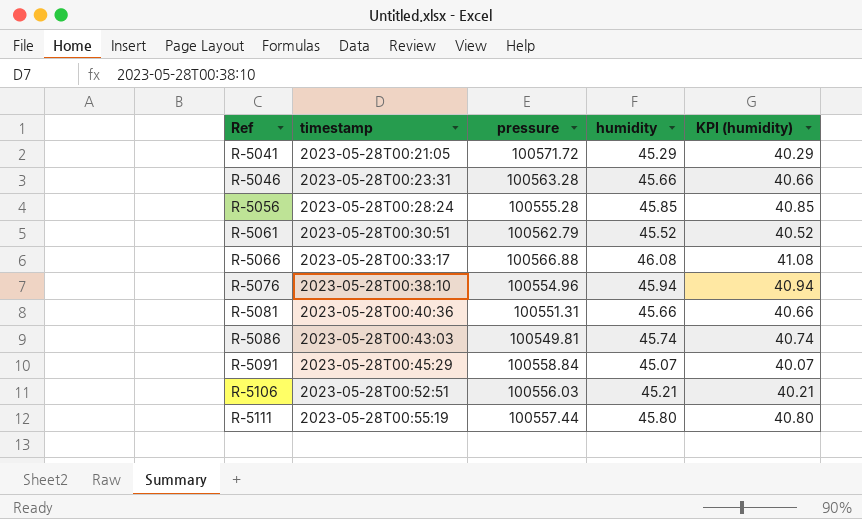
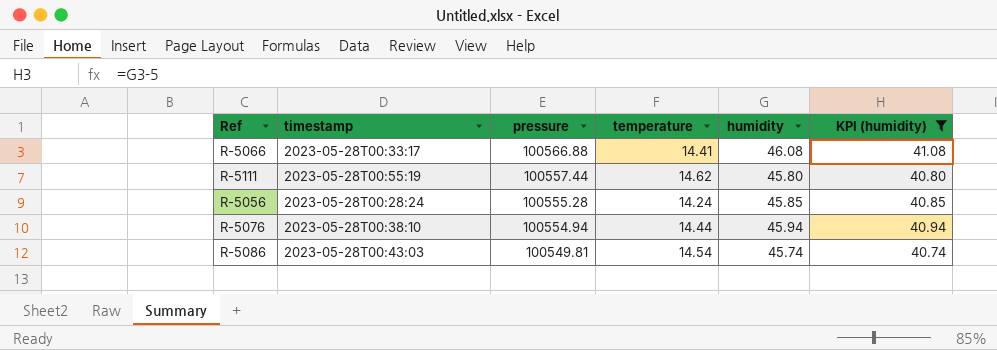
filter: none -> KPI (humidity) >= 40.74
row order: Ref ascending -> pressure descending
column temperature | position: none -> 4
R-5076 | pressure: 100554.96 -> 100554.94

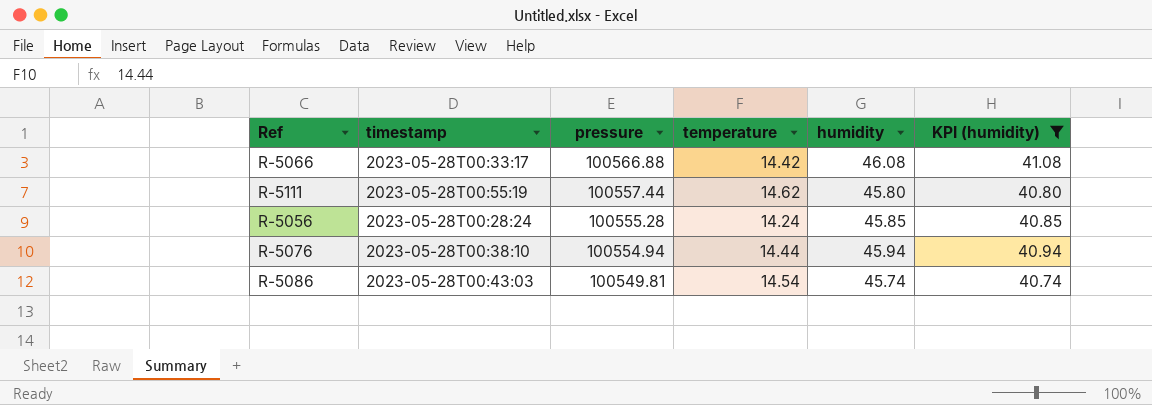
R-5066 | temperature: 14.41 -> 14.42

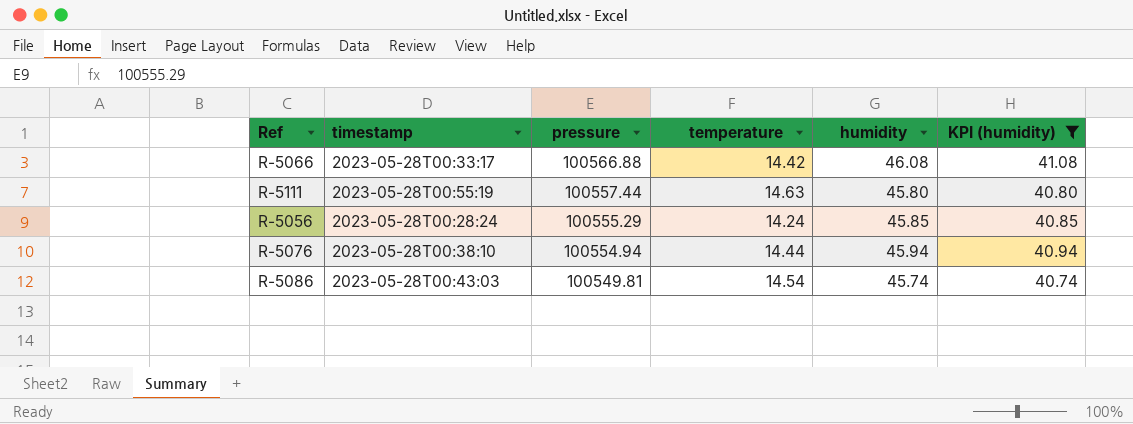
R-5111 | temperature: 14.62 -> 14.63
R-5056 | pressure: 100555.28 -> 100555.29

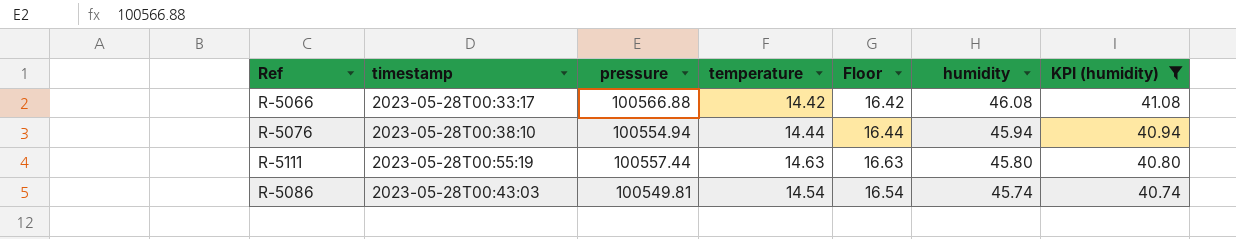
row order: pressure descending -> humidity descending
column Floor | formula: none -> [temperature] + 2
row R-5056: 2023-05-28T00:28:24 | 100555.29 | 14.24 | 45.85 | 40.85 -> none

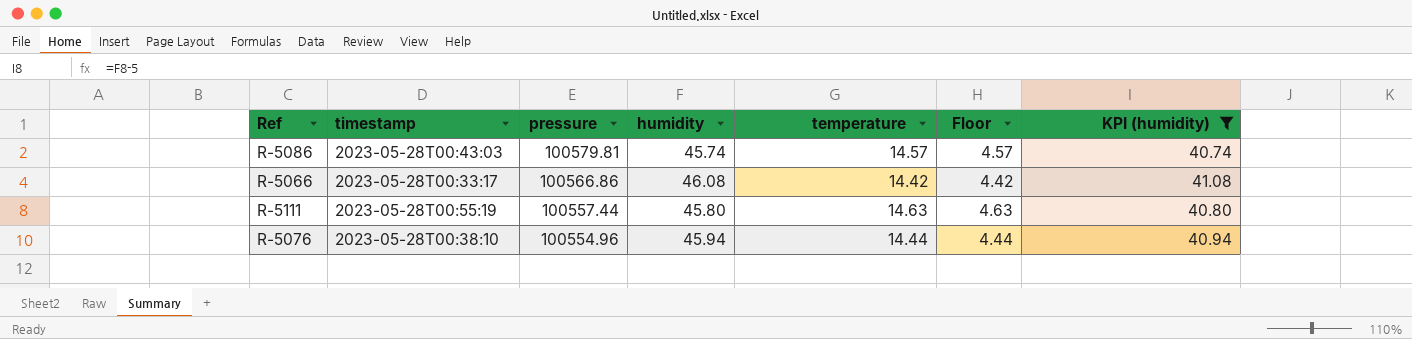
row order: humidity descending -> pressure descending
column humidity | position: 6 -> 4
column Floor | formula: [temperature] + 2 -> [temperature] - 10
R-5086 | pressure: 100549.81 -> 100579.81
R-5086 | temperature: 14.54 -> 14.57
R-5066 | pressure: 100566.88 -> 100566.86
R-5076 | pressure: 100554.94 -> 100554.96

